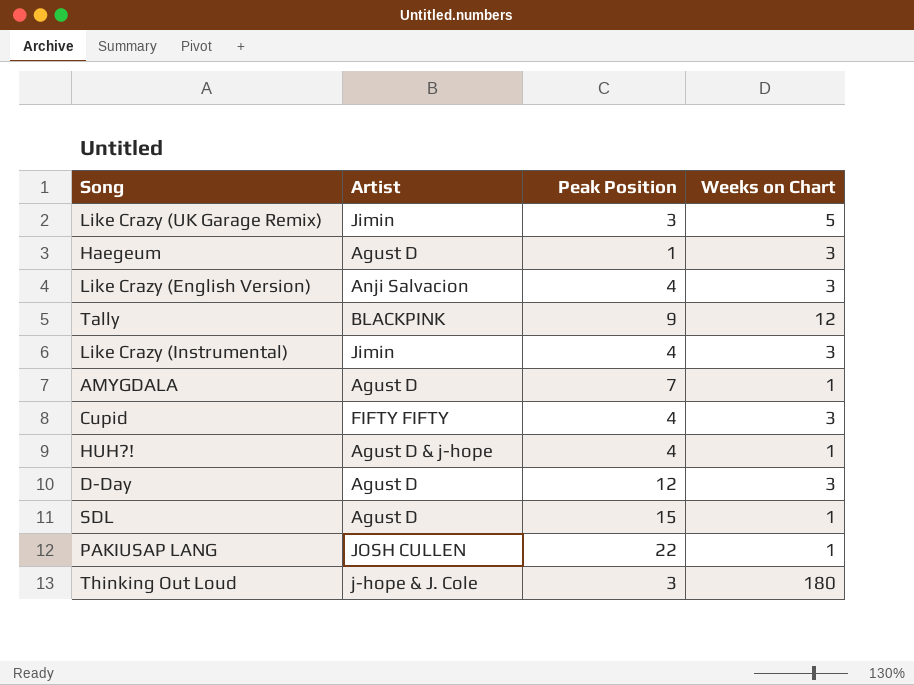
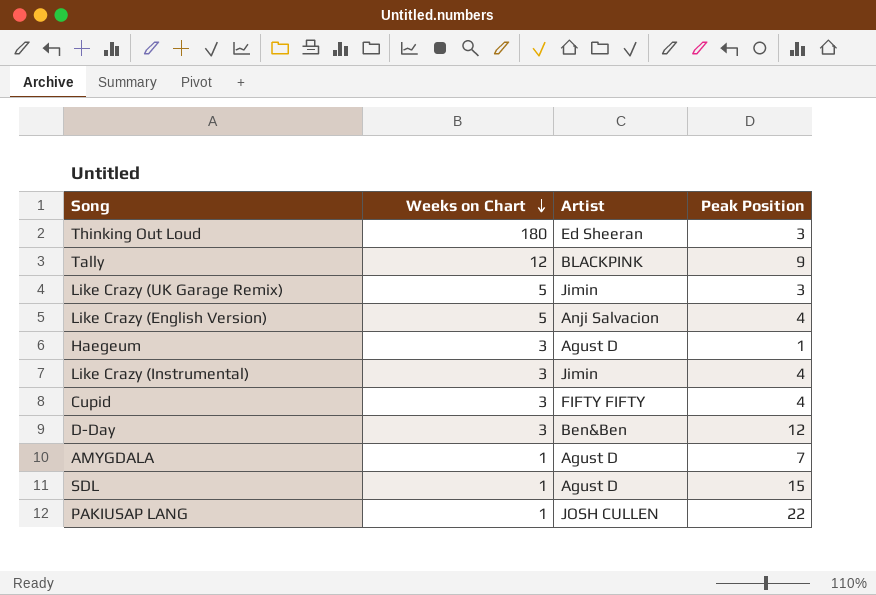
row order: none -> Weeks on Chart descending
column Weeks on Chart | position: 4 -> 2
row HUH?!: Agust D & j-hope | 4 | 1 -> none
Thinking Out Loud | Artist: j-hope & J. Cole -> Ed Sheeran
Like Crazy (English Version) | Weeks on Chart: 3 -> 5
D-Day | Artist: Agust D -> Ben&Ben

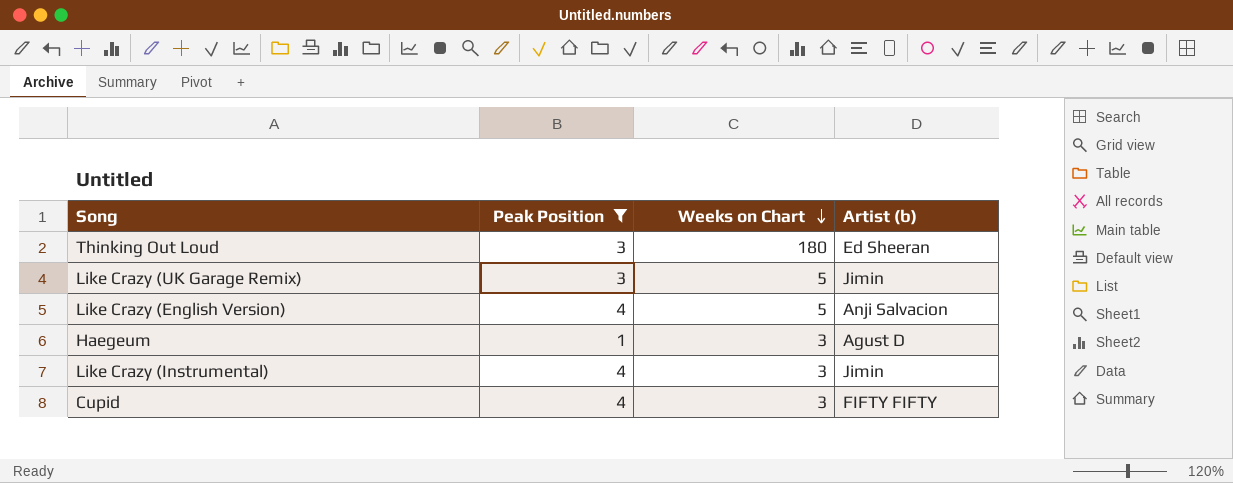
filter: none -> Peak Position <= 4
column Peak Position | position: 4 -> 2
column name: Artist -> Artist (b)

